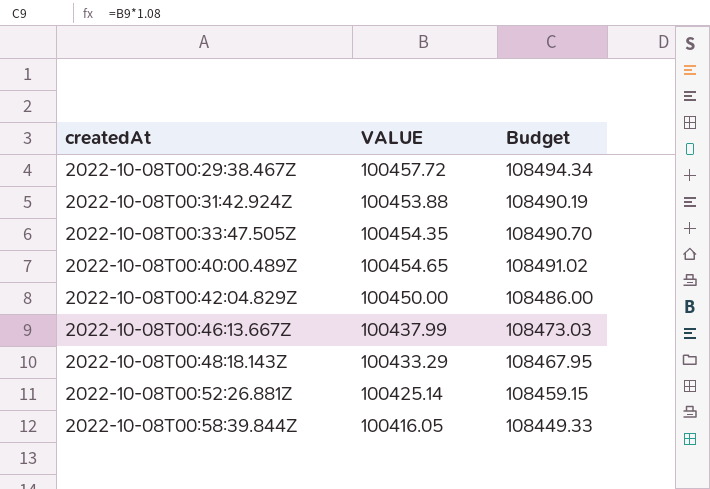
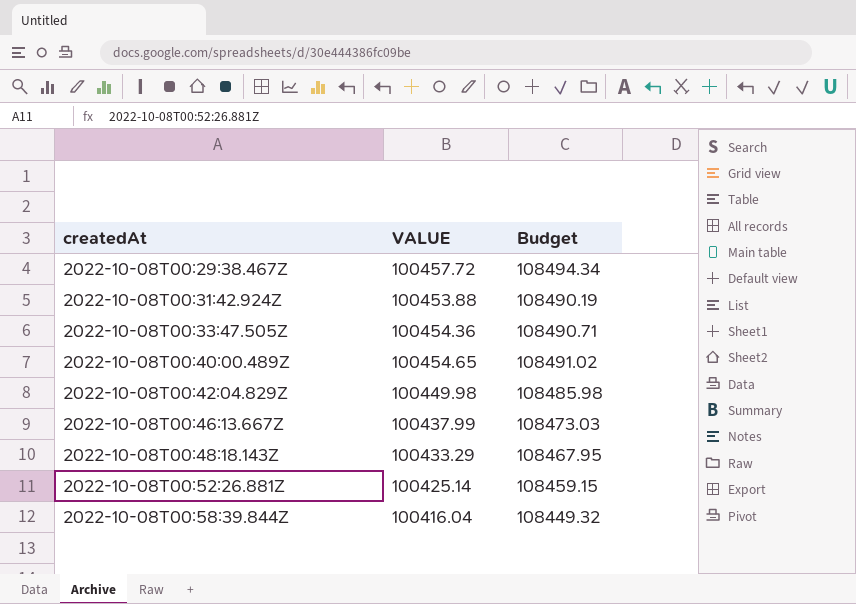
2022-10-08T00:33:47.505Z | VALUE: 100454.35 -> 100454.36
2022-10-08T00:33:47.505Z | Budget: 108490.70 -> 108490.71
2022-10-08T00:42:04.829Z | VALUE: 100450.00 -> 100449.98
2022-10-08T00:42:04.829Z | Budget: 108486.00 -> 108485.98
2022-10-08T00:58:39.844Z | VALUE: 100416.05 -> 100416.04
2022-10-08T00:58:39.844Z | Budget: 108449.33 -> 108449.32

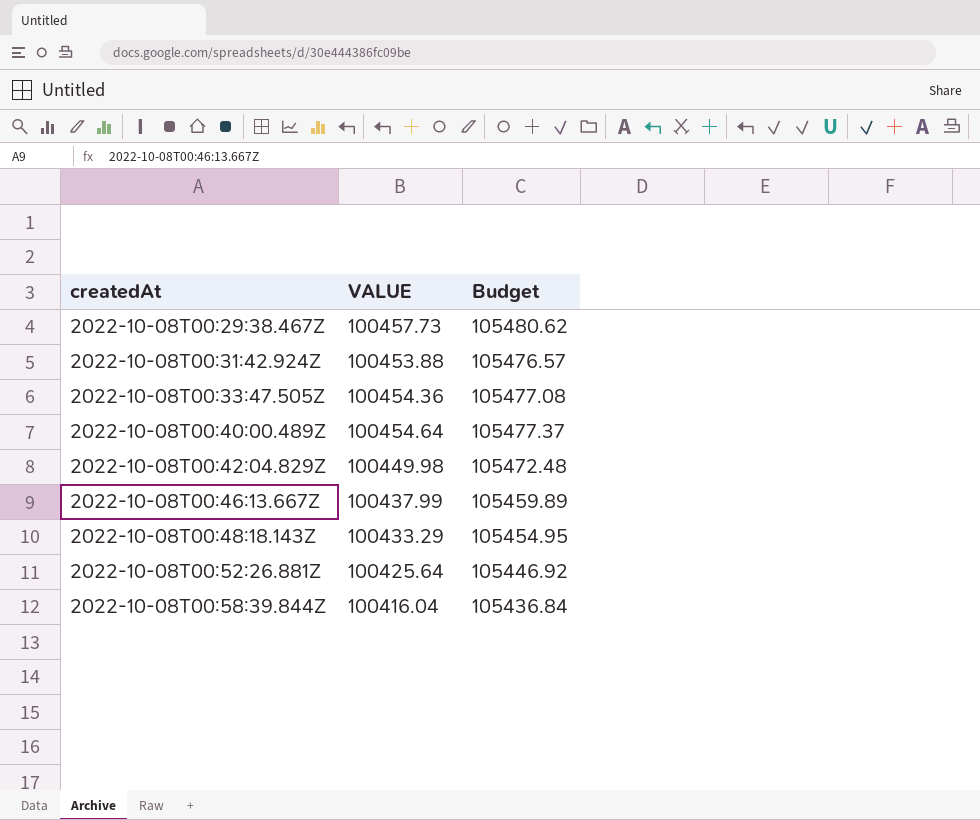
column Budget | formula: [VALUE] * 1.08 -> [VALUE] * 1.05
2022-10-08T00:29:38.467Z | VALUE: 100457.72 -> 100457.73
2022-10-08T00:40:00.489Z | VALUE: 100454.65 -> 100454.64
2022-10-08T00:52:26.881Z | VALUE: 100425.14 -> 100425.64

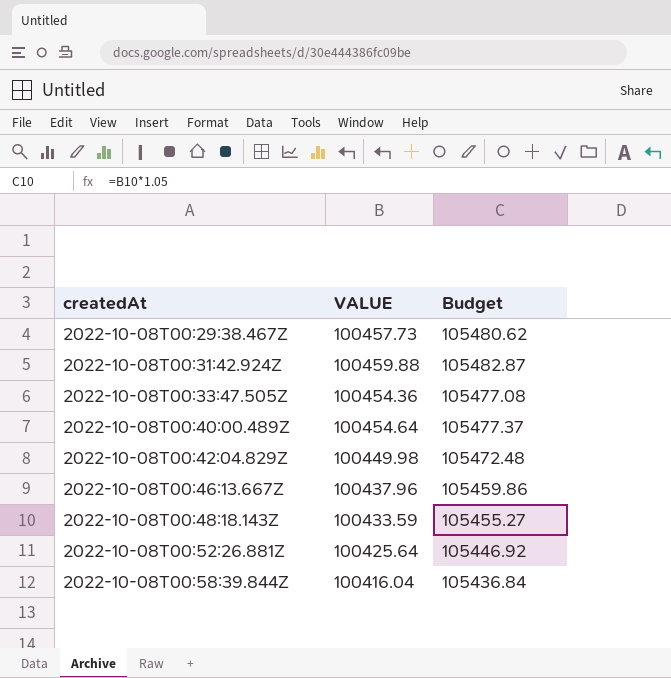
2022-10-08T00:31:42.924Z | VALUE: 100453.88 -> 100459.88
2022-10-08T00:31:42.924Z | Budget: 105476.57 -> 105482.87
2022-10-08T00:46:13.667Z | VALUE: 100437.99 -> 100437.96
2022-10-08T00:46:13.667Z | Budget: 105459.89 -> 105459.86
2022-10-08T00:48:18.143Z | VALUE: 100433.29 -> 100433.59
2022-10-08T00:48:18.143Z | Budget: 105454.95 -> 105455.27

